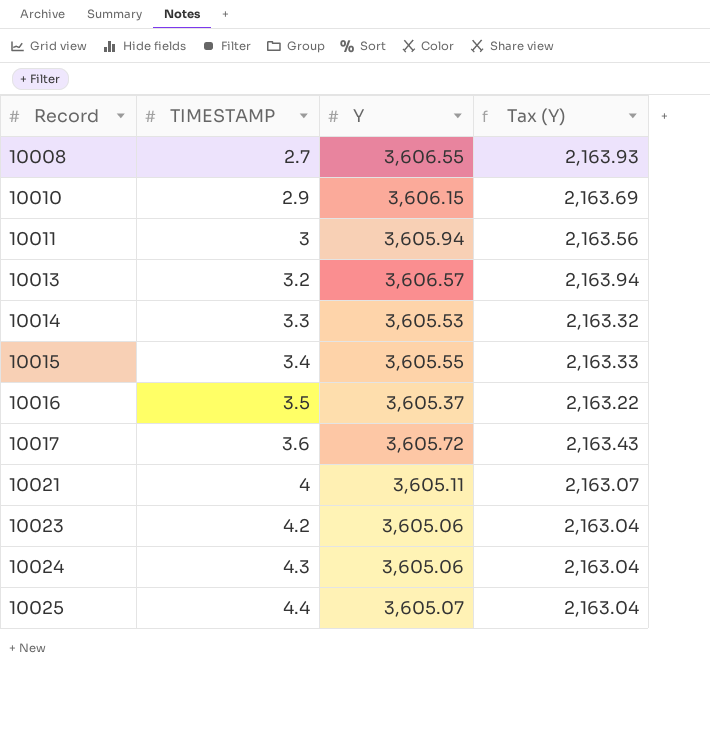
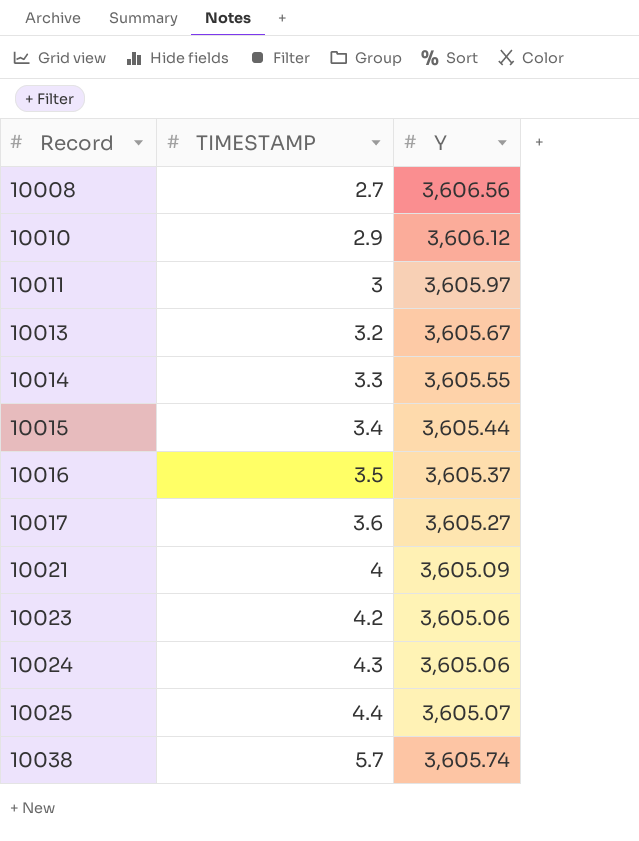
column Tax (Y) | formula: [Y] * 0.6 -> none
10008 | Y: 3,606.55 -> 3,606.56
10010 | Y: 3,606.15 -> 3,606.12
10011 | Y: 3,605.94 -> 3,605.97
10013 | Y: 3,606.57 -> 3,605.67
10014 | Y: 3,605.53 -> 3,605.55
10015 | Y: 3,605.55 -> 3,605.44
10017 | Y: 3,605.72 -> 3,605.27
10021 | Y: 3,605.11 -> 3,605.09
row 10038: none -> 5.7 | 3,605.74

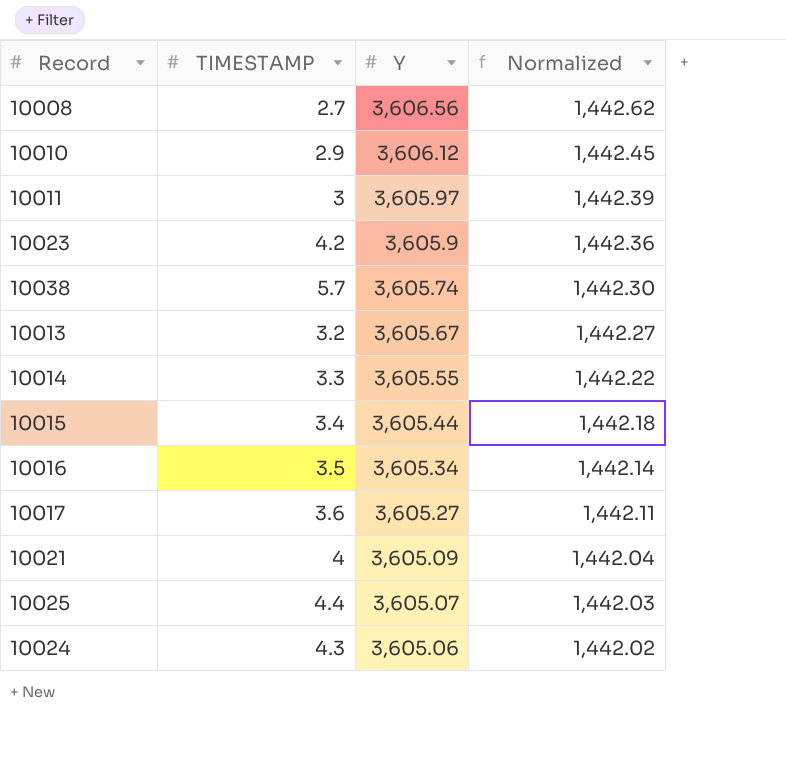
row order: Record ascending -> Y descending
column Normalized | formula: none -> [Y] * 0.4
10023 | Y: 3,605.06 -> 3,605.9
10016 | Y: 3,605.37 -> 3,605.34

